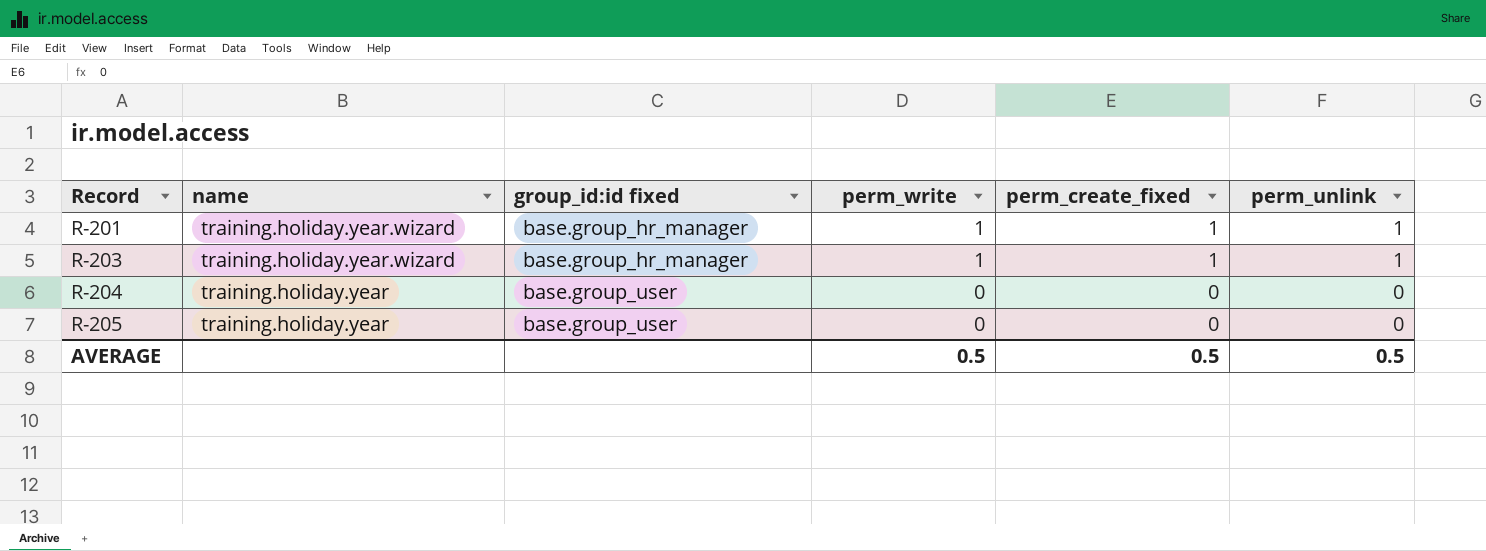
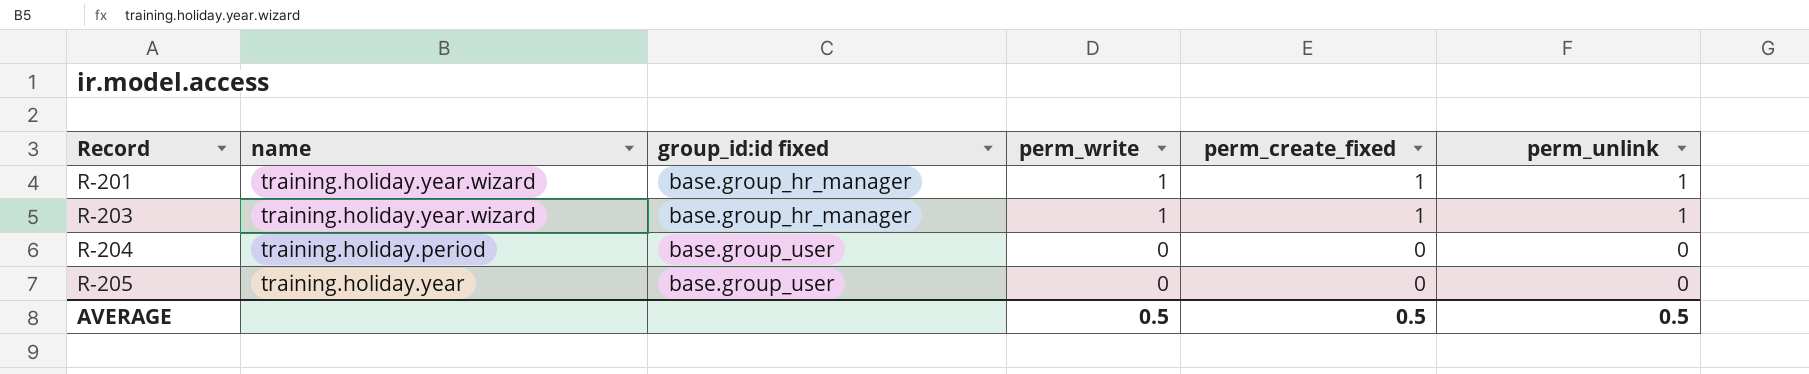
R-204 | name: training.holiday.year -> training.holiday.period

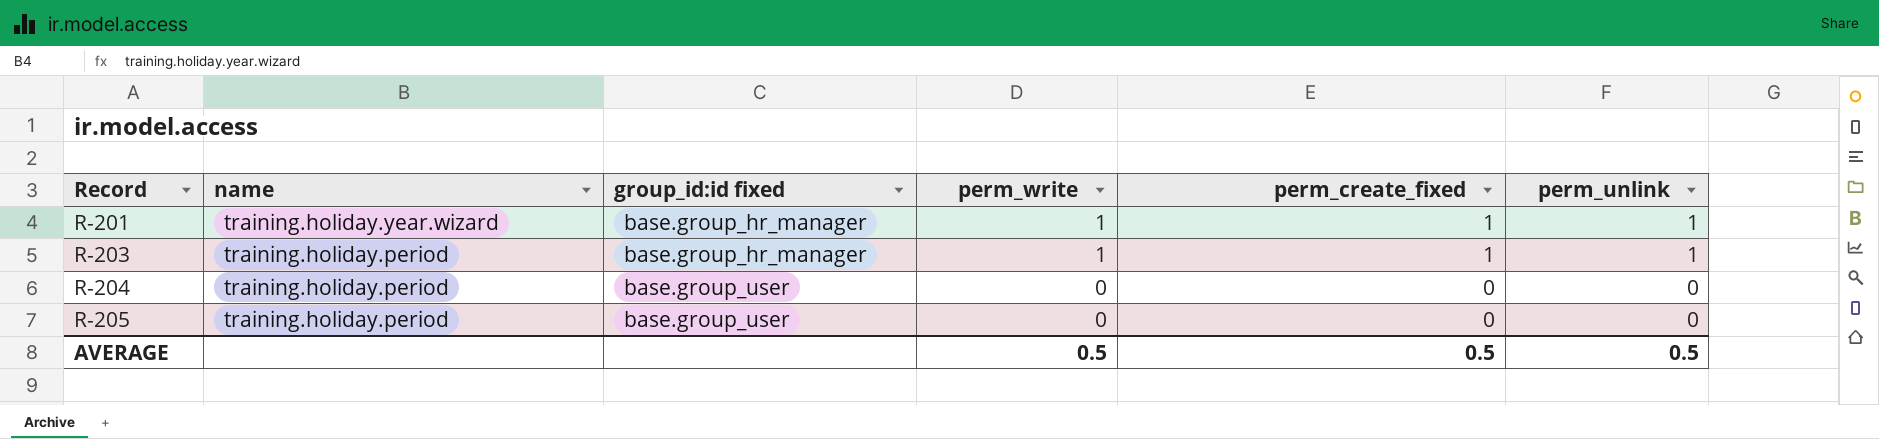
R-203 | name: training.holiday.year.wizard -> training.holiday.period
R-205 | name: training.holiday.year -> training.holiday.period

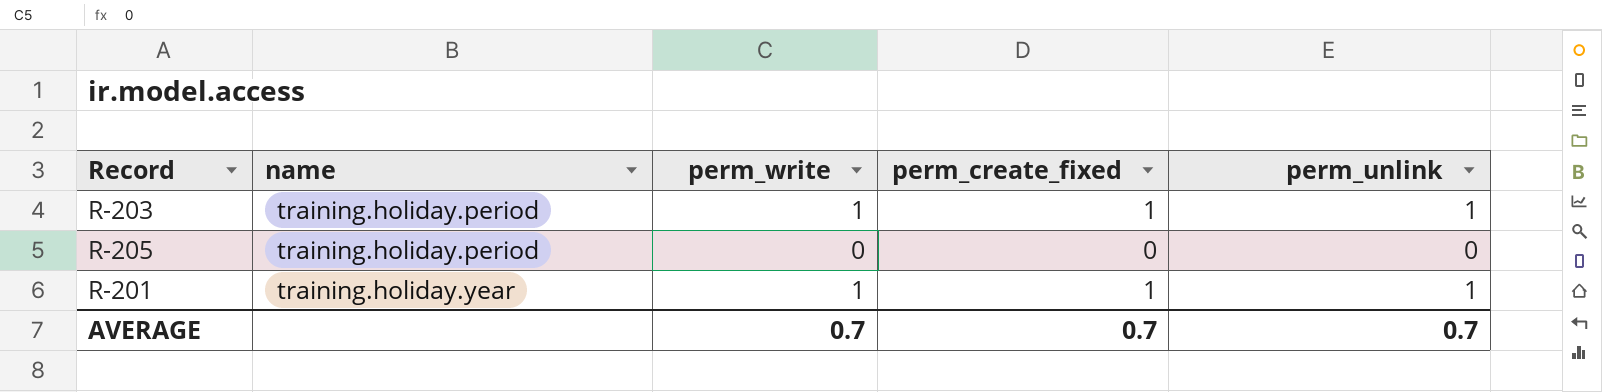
row order: Record ascending -> name ascending
column group_id:id fixed | position: 3 -> none
row R-204: training.holiday.period | base.group_user | 0 | 0 | 0 -> none
R-201 | name: training.holiday.year.wizard -> training.holiday.year
AVERAGE | perm_write: 0.5 -> 0.7
AVERAGE | perm_create_fixed: 0.5 -> 0.7
AVERAGE | perm_unlink: 0.5 -> 0.7

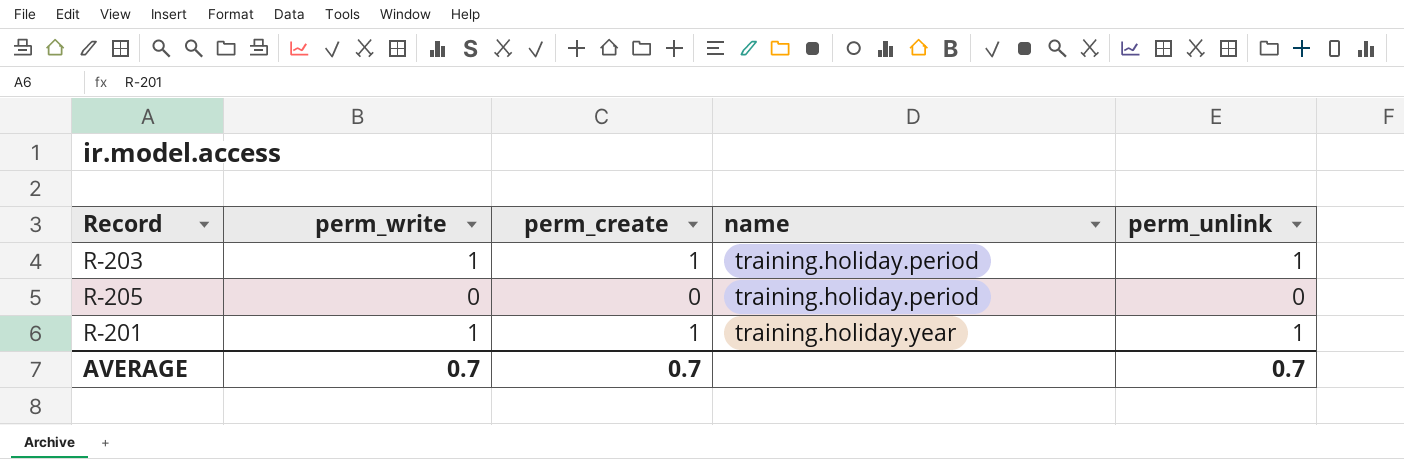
column name: perm_create_fixed -> perm_create
column name | position: 2 -> 4

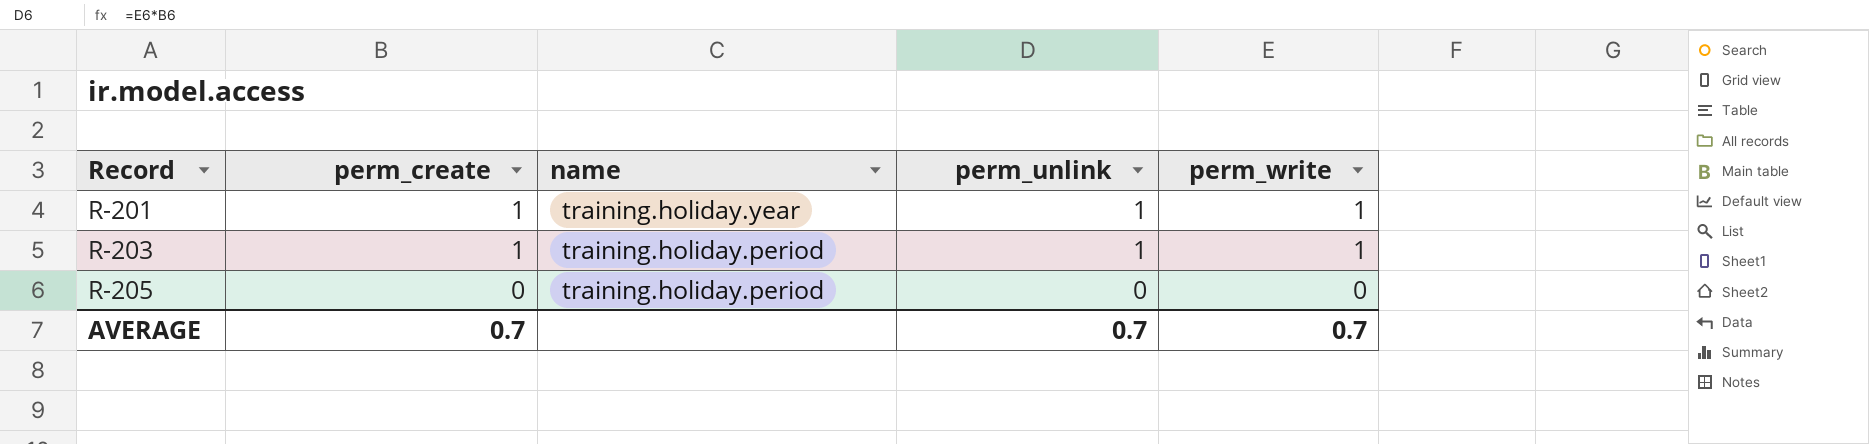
row order: name ascending -> Record ascending
column perm_write | position: 2 -> 5

